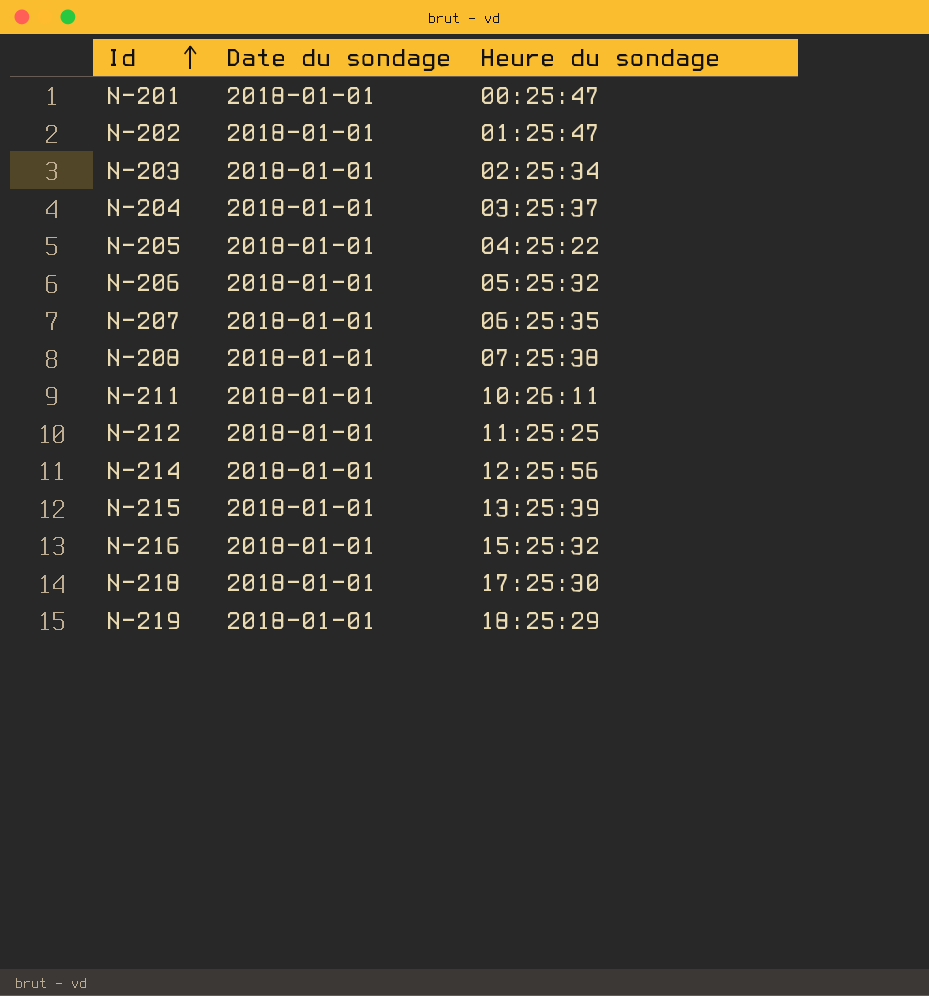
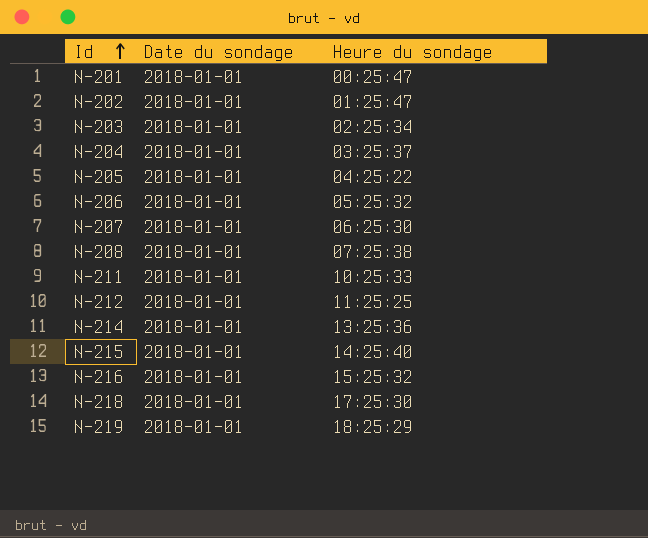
N-207 | Heure du sondage: 06:25:35 -> 06:25:30
N-211 | Heure du sondage: 10:26:11 -> 10:25:33
N-214 | Heure du sondage: 12:25:56 -> 13:25:36
N-215 | Heure du sondage: 13:25:39 -> 14:25:40

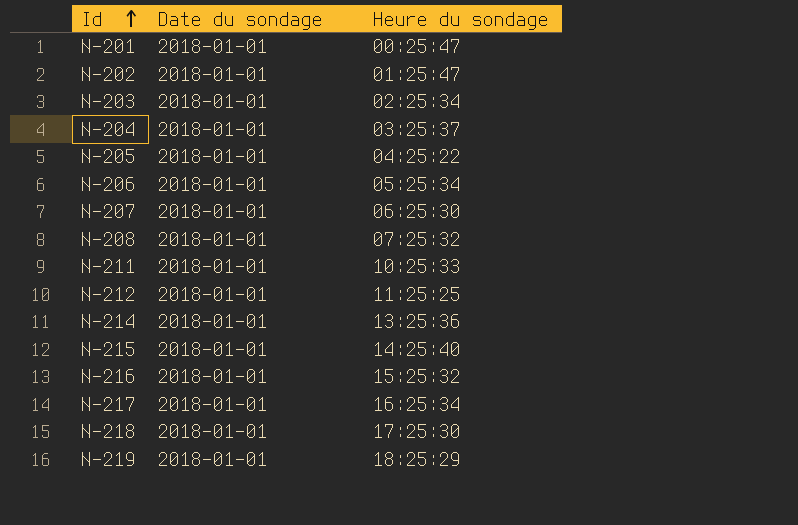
N-206 | Heure du sondage: 05:25:32 -> 05:25:34
N-208 | Heure du sondage: 07:25:38 -> 07:25:32
row N-217: none -> 2018-01-01 | 16:25:34

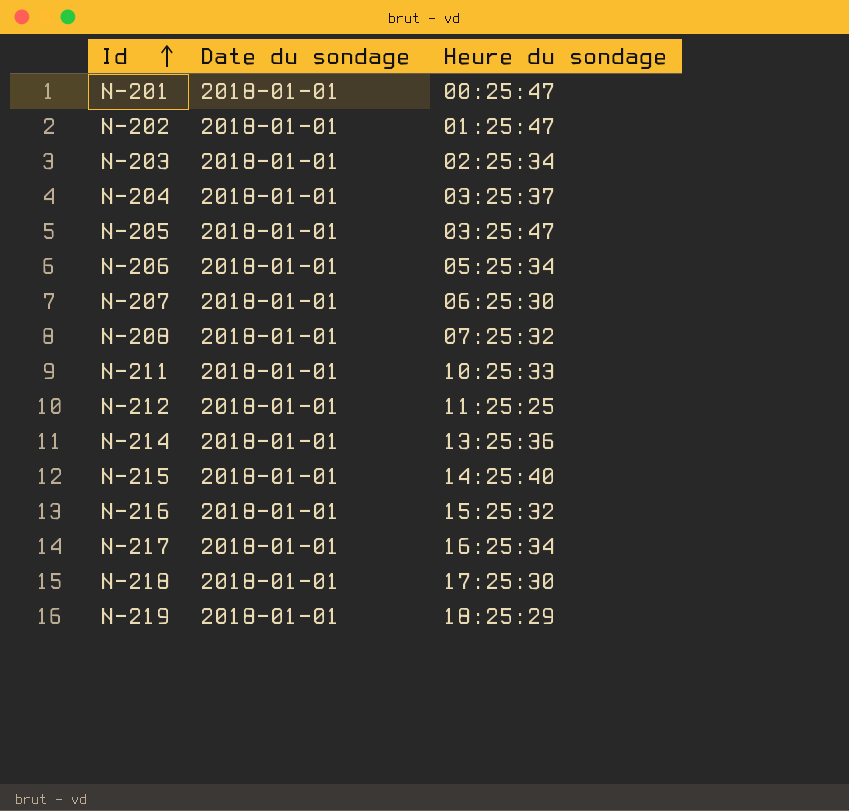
N-205 | Heure du sondage: 04:25:22 -> 03:25:47

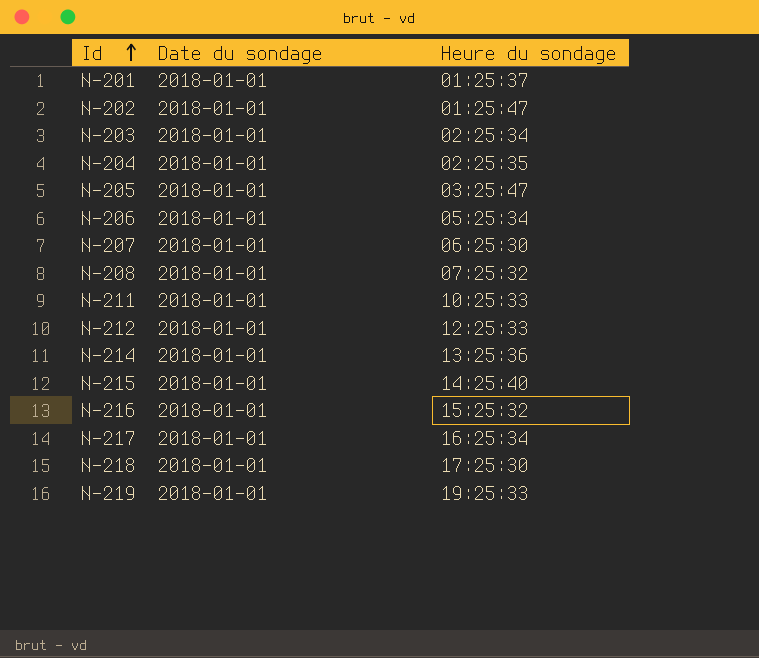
N-201 | Heure du sondage: 00:25:47 -> 01:25:37
N-204 | Heure du sondage: 03:25:37 -> 02:25:35
N-212 | Heure du sondage: 11:25:25 -> 12:25:33
N-219 | Heure du sondage: 18:25:29 -> 19:25:33

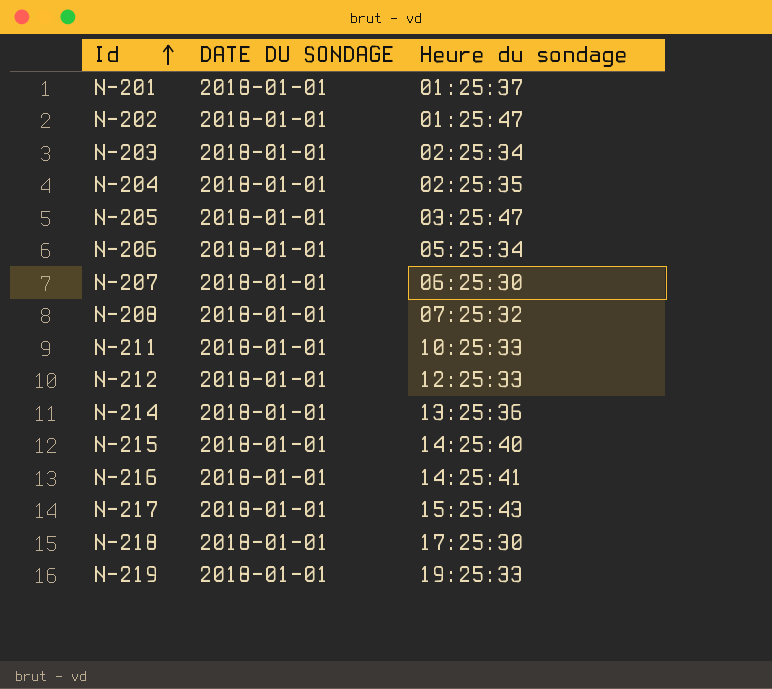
column name: Date du sondage -> DATE DU SONDAGE
N-216 | Heure du sondage: 15:25:32 -> 14:25:41
N-217 | Heure du sondage: 16:25:34 -> 15:25:43

